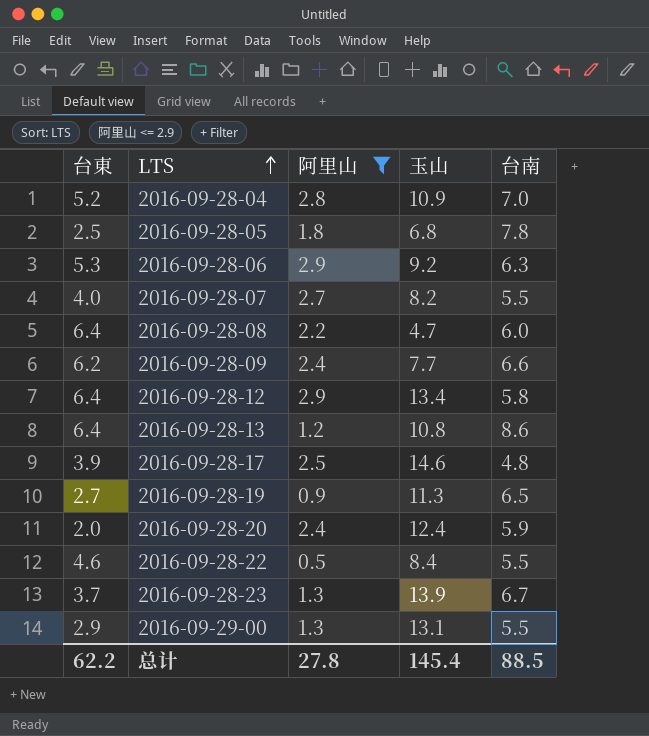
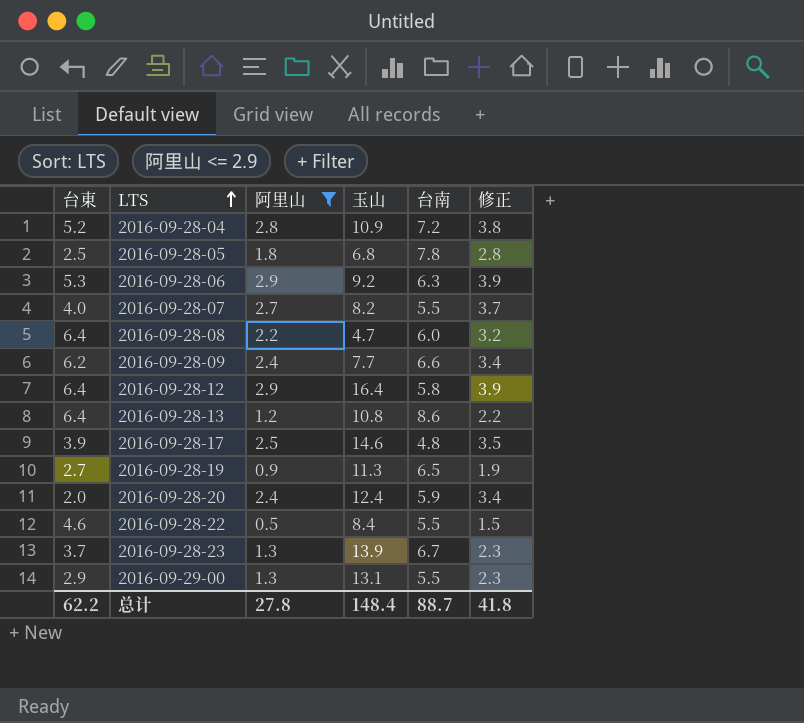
column 修正 | formula: none -> [阿里山] + 1
2016-09-28-04 | 台南: 7.0 -> 7.2
2016-09-28-12 | 玉山: 13.4 -> 16.4
总计 | 玉山: 145.4 -> 148.4
总计 | 台南: 88.5 -> 88.7

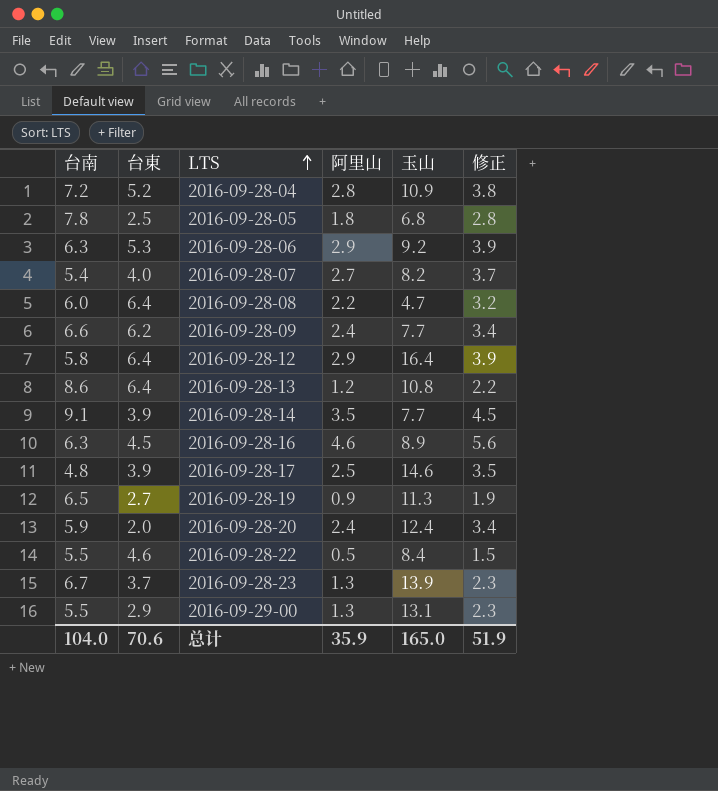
filter: 阿里山 <= 2.9 -> none
column 台南 | position: 5 -> 1
2016-09-28-07 | 台南: 5.5 -> 5.4
总计 | 台南: 88.7 -> 104.0
总计 | 台東: 62.2 -> 70.6
总计 | 阿里山: 27.8 -> 35.9
总计 | 玉山: 148.4 -> 165.0
总计 | 修正: 41.8 -> 51.9

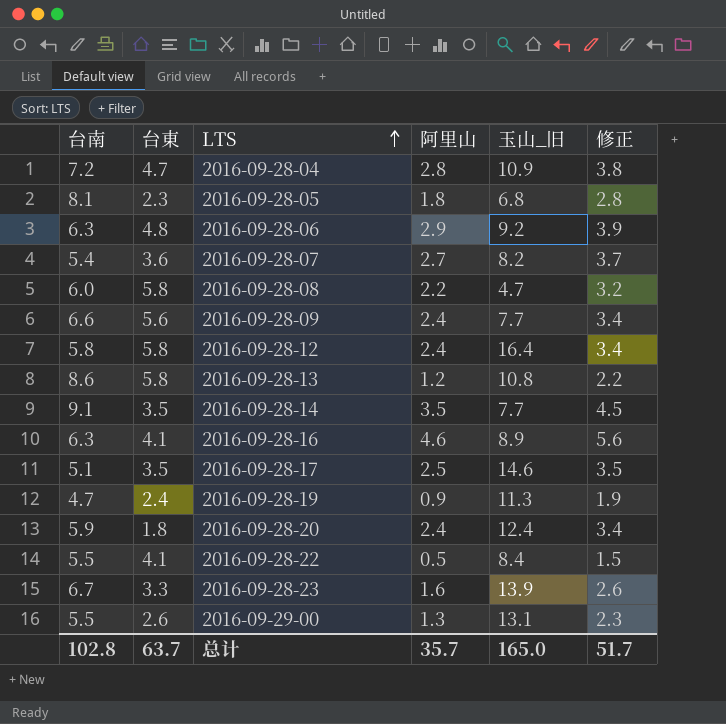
column name: 玉山 -> 玉山_旧
2016-09-28-04 | 台東: 5.2 -> 4.7
2016-09-28-05 | 台南: 7.8 -> 8.1
2016-09-28-05 | 台東: 2.5 -> 2.3
2016-09-28-06 | 台東: 5.3 -> 4.8
2016-09-28-07 | 台東: 4.0 -> 3.6
2016-09-28-08 | 台東: 6.4 -> 5.8
2016-09-28-09 | 台東: 6.2 -> 5.6
2016-09-28-12 | 台東: 6.4 -> 5.8
2016-09-28-12 | 阿里山: 2.9 -> 2.4
2016-09-28-12 | 修正: 3.9 -> 3.4
2016-09-28-13 | 台東: 6.4 -> 5.8
2016-09-28-14 | 台東: 3.9 -> 3.5
2016-09-28-16 | 台東: 4.5 -> 4.1
2016-09-28-17 | 台南: 4.8 -> 5.1
2016-09-28-17 | 台東: 3.9 -> 3.5
2016-09-28-19 | 台南: 6.5 -> 4.7
2016-09-28-19 | 台東: 2.7 -> 2.4
2016-09-28-20 | 台東: 2.0 -> 1.8
2016-09-28-22 | 台東: 4.6 -> 4.1
2016-09-28-23 | 台東: 3.7 -> 3.3
2016-09-28-23 | 阿里山: 1.3 -> 1.6
2016-09-28-23 | 修正: 2.3 -> 2.6
2016-09-29-00 | 台東: 2.9 -> 2.6
总计 | 台南: 104.0 -> 102.8
总计 | 台東: 70.6 -> 63.7
总计 | 阿里山: 35.9 -> 35.7
总计 | 修正: 51.9 -> 51.7

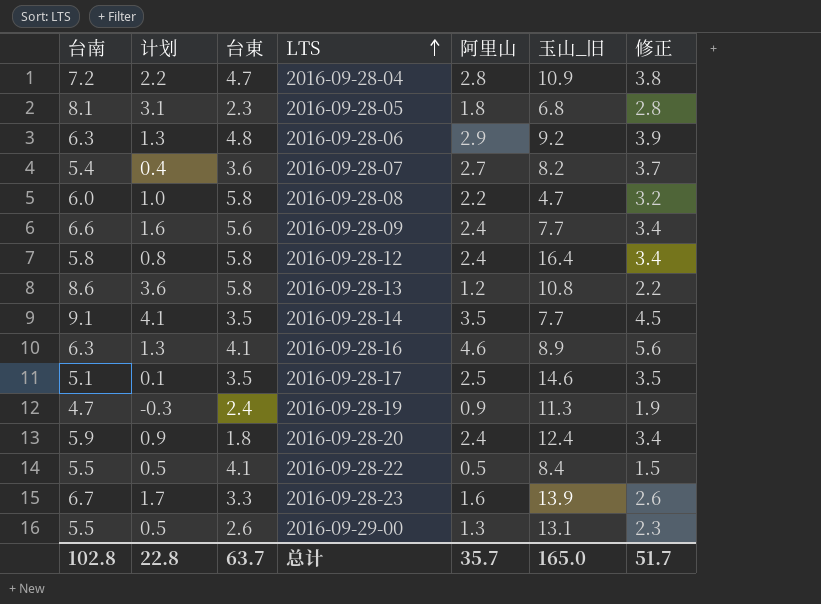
column 计划 | formula: none -> [台南] - 5

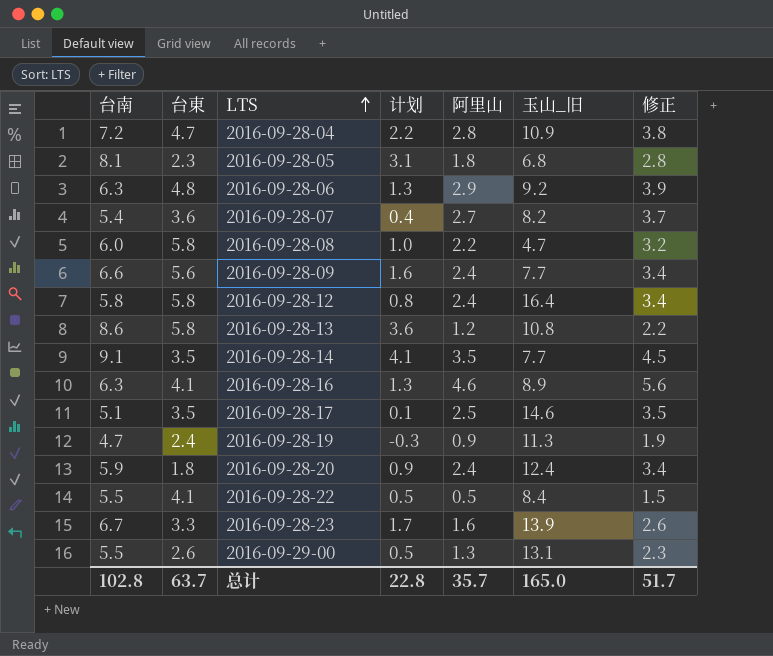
column 计划 | position: 2 -> 4

